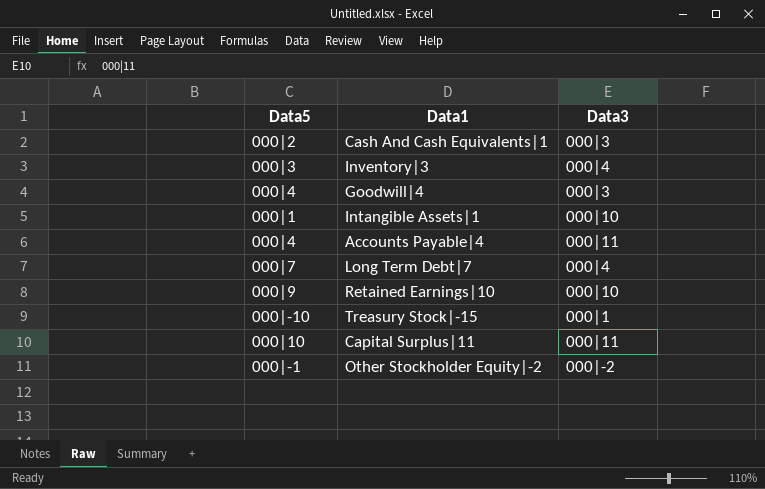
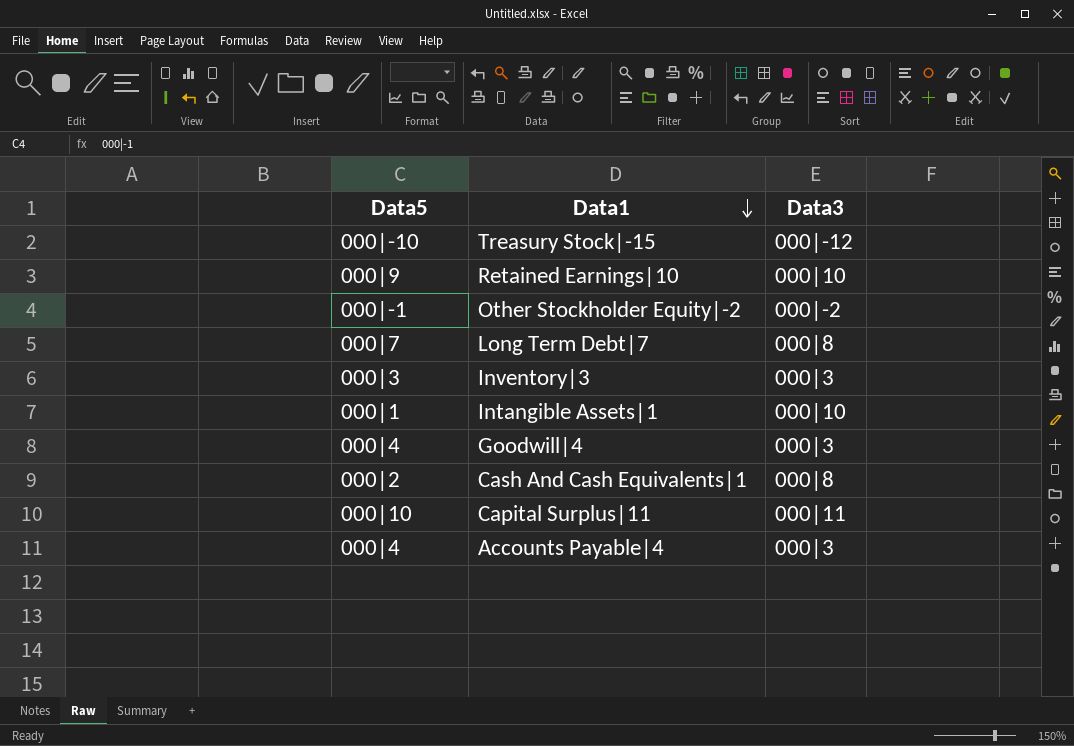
row order: none -> Data1 descending
Treasury Stock|-15 | Data3: 000|1 -> 000|-12
Long Term Debt|7 | Data3: 000|4 -> 000|8
Inventory|3 | Data3: 000|4 -> 000|3
Cash And Cash Equivalents|1 | Data3: 000|3 -> 000|8
Accounts Payable|4 | Data3: 000|11 -> 000|3

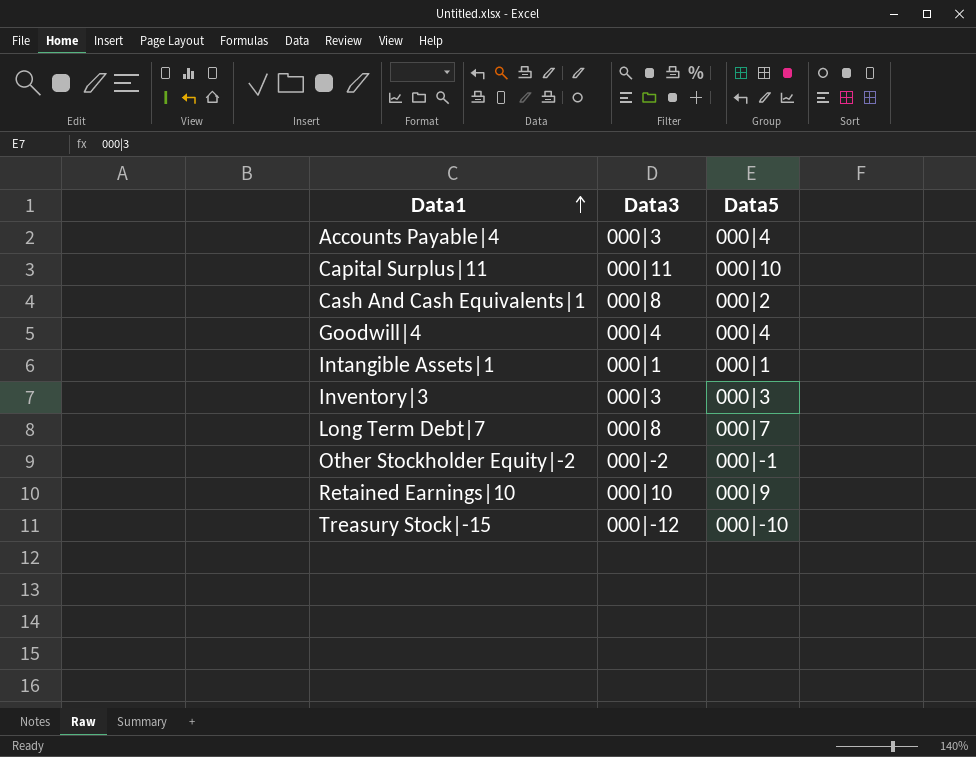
row order: Data1 descending -> Data1 ascending
column Data5 | position: 1 -> 3
Goodwill|4 | Data3: 000|3 -> 000|4
Intangible Assets|1 | Data3: 000|10 -> 000|1

